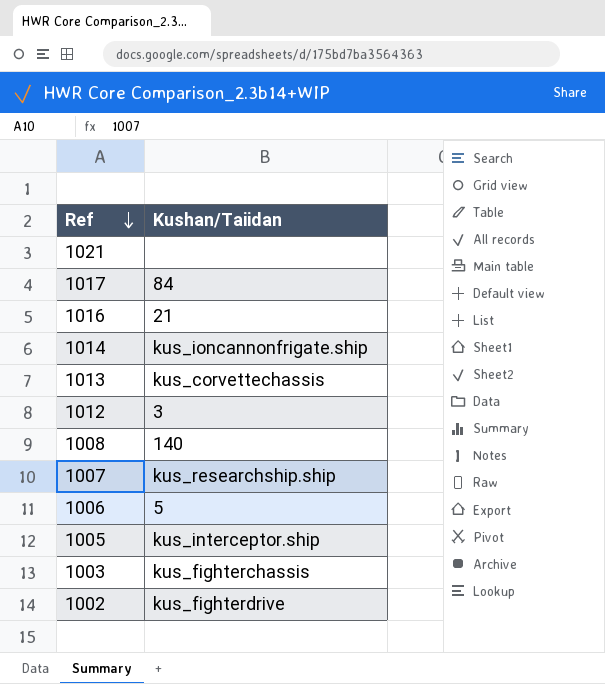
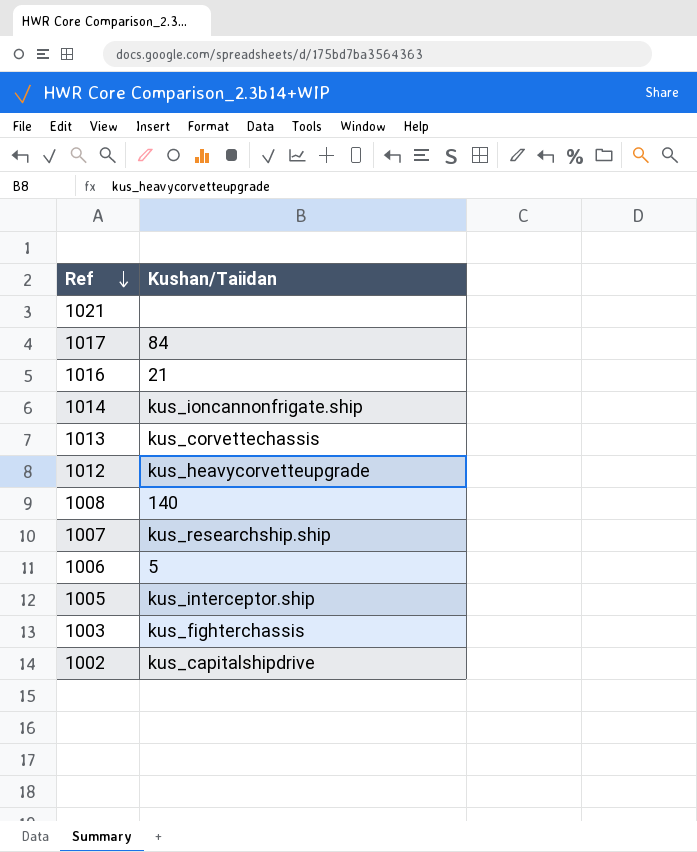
1012 | Kushan/Taiidan: 3 -> kus_heavycorvetteupgrade
1002 | Kushan/Taiidan: kus_fighterdrive -> kus_capitalshipdrive

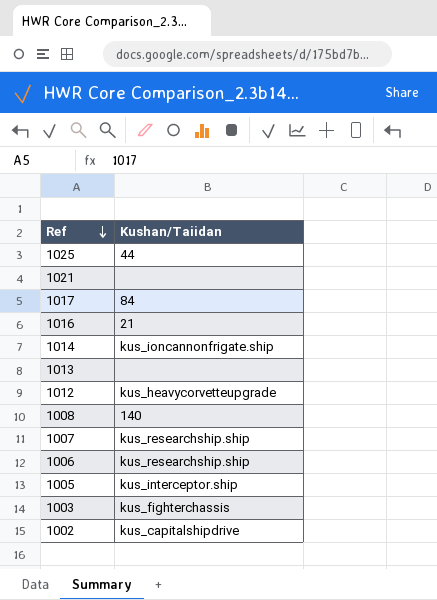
row 1025: none -> 44
1013 | Kushan/Taiidan: kus_corvettechassis -> none
1006 | Kushan/Taiidan: 5 -> kus_researchship.ship

